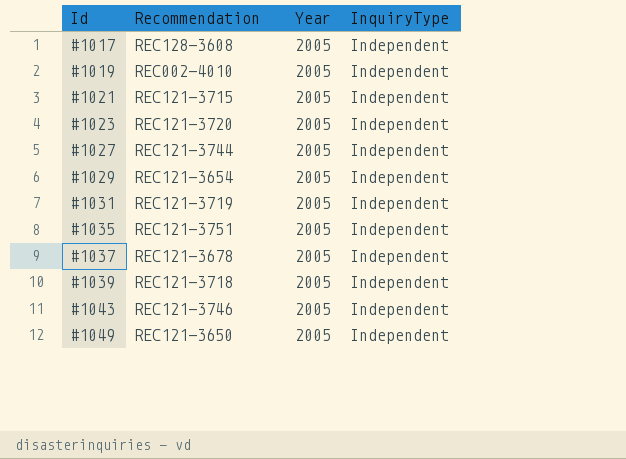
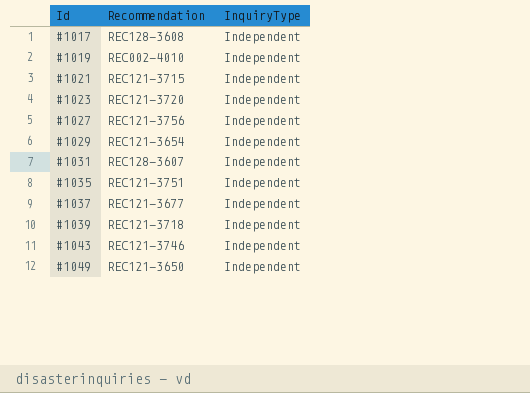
column Year | position: 3 -> none
#1027 | Recommendation: REC121-3744 -> REC121-3756
#1031 | Recommendation: REC121-3719 -> REC128-3607
#1037 | Recommendation: REC121-3678 -> REC121-3677

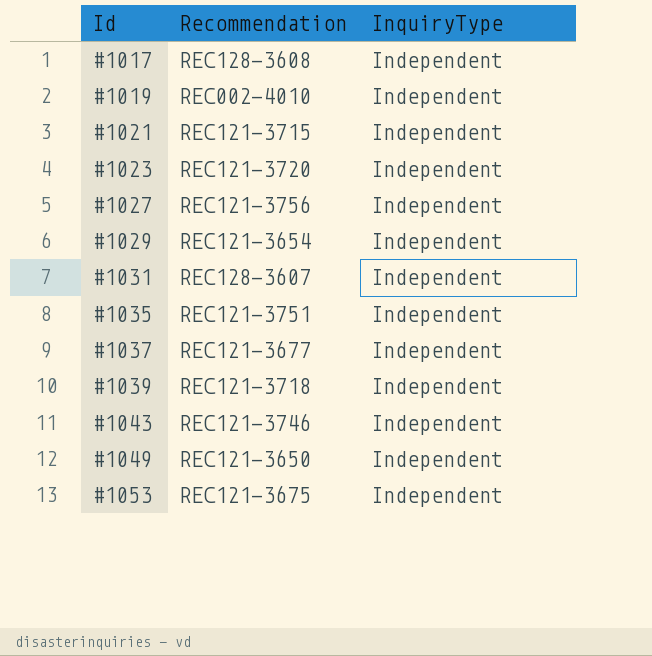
row #1053: none -> REC121-3675 | Independent

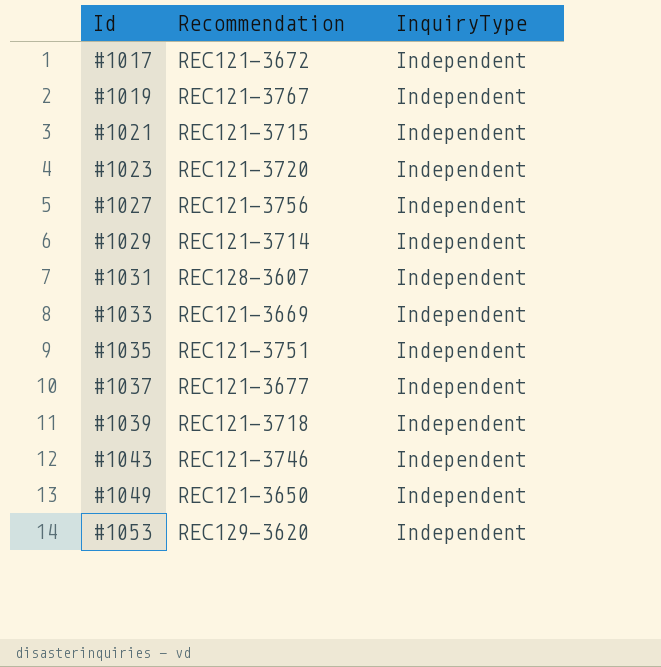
#1017 | Recommendation: REC128-3608 -> REC121-3672
#1019 | Recommendation: REC002-4010 -> REC121-3767
#1029 | Recommendation: REC121-3654 -> REC121-3714
row #1033: none -> REC121-3669 | Independent
#1053 | Recommendation: REC121-3675 -> REC129-3620

